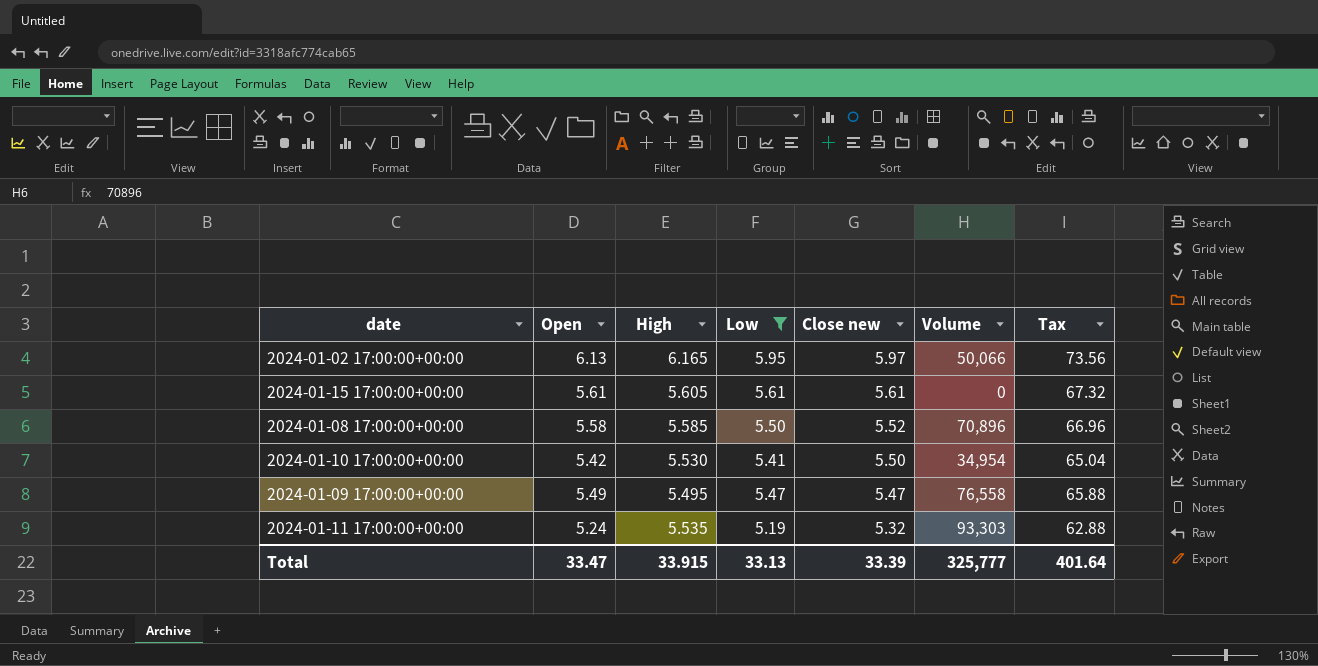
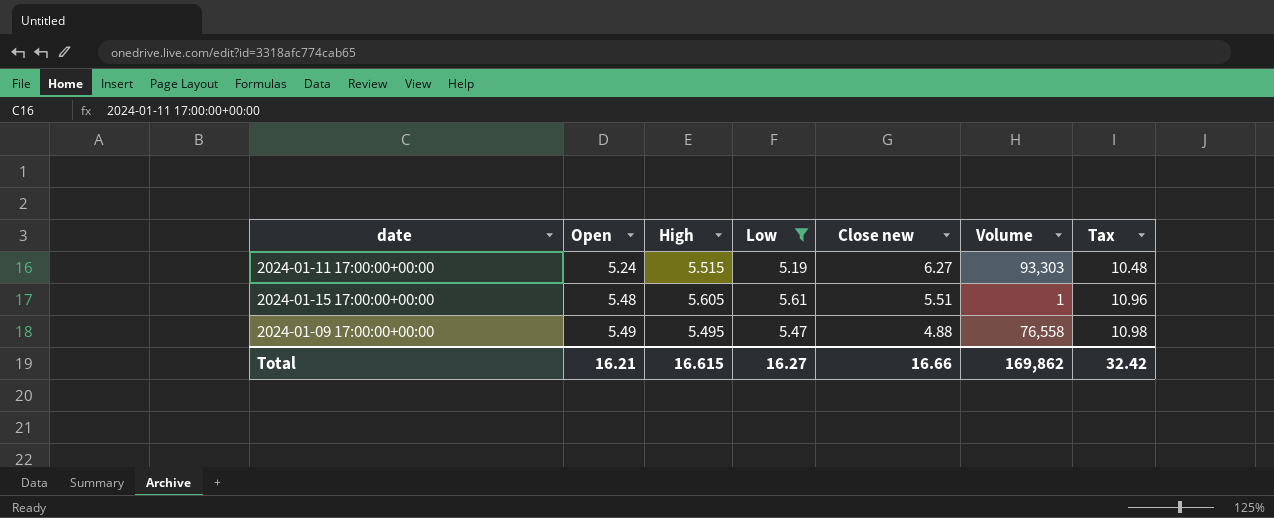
row order: Close new descending -> Open ascending
column Tax | formula: [Open] * 12 -> [Open] * 2
row 2024-01-02 17:00:00+00:00: 6.13 | 6.165 | 5.95 | 5.97 | 50,066 | 73.56 -> none
row 2024-01-08 17:00:00+00:00: 5.58 | 5.585 | 5.50 | 5.52 | 70,896 | 66.96 -> none
row 2024-01-10 17:00:00+00:00: 5.42 | 5.530 | 5.41 | 5.50 | 34,954 | 65.04 -> none
2024-01-11 17:00:00+00:00 | High: 5.535 -> 5.515
2024-01-11 17:00:00+00:00 | Close new: 5.32 -> 6.27
2024-01-15 17:00:00+00:00 | Open: 5.61 -> 5.48
2024-01-15 17:00:00+00:00 | Close new: 5.61 -> 5.51
2024-01-15 17:00:00+00:00 | Volume: 0 -> 1
2024-01-09 17:00:00+00:00 | Close new: 5.47 -> 4.88
Total | Open: 33.47 -> 16.21
Total | High: 33.915 -> 16.615
Total | Low: 33.13 -> 16.27
Total | Close new: 33.39 -> 16.66
Total | Volume: 325,777 -> 169,862
Total | Tax: 401.64 -> 32.42

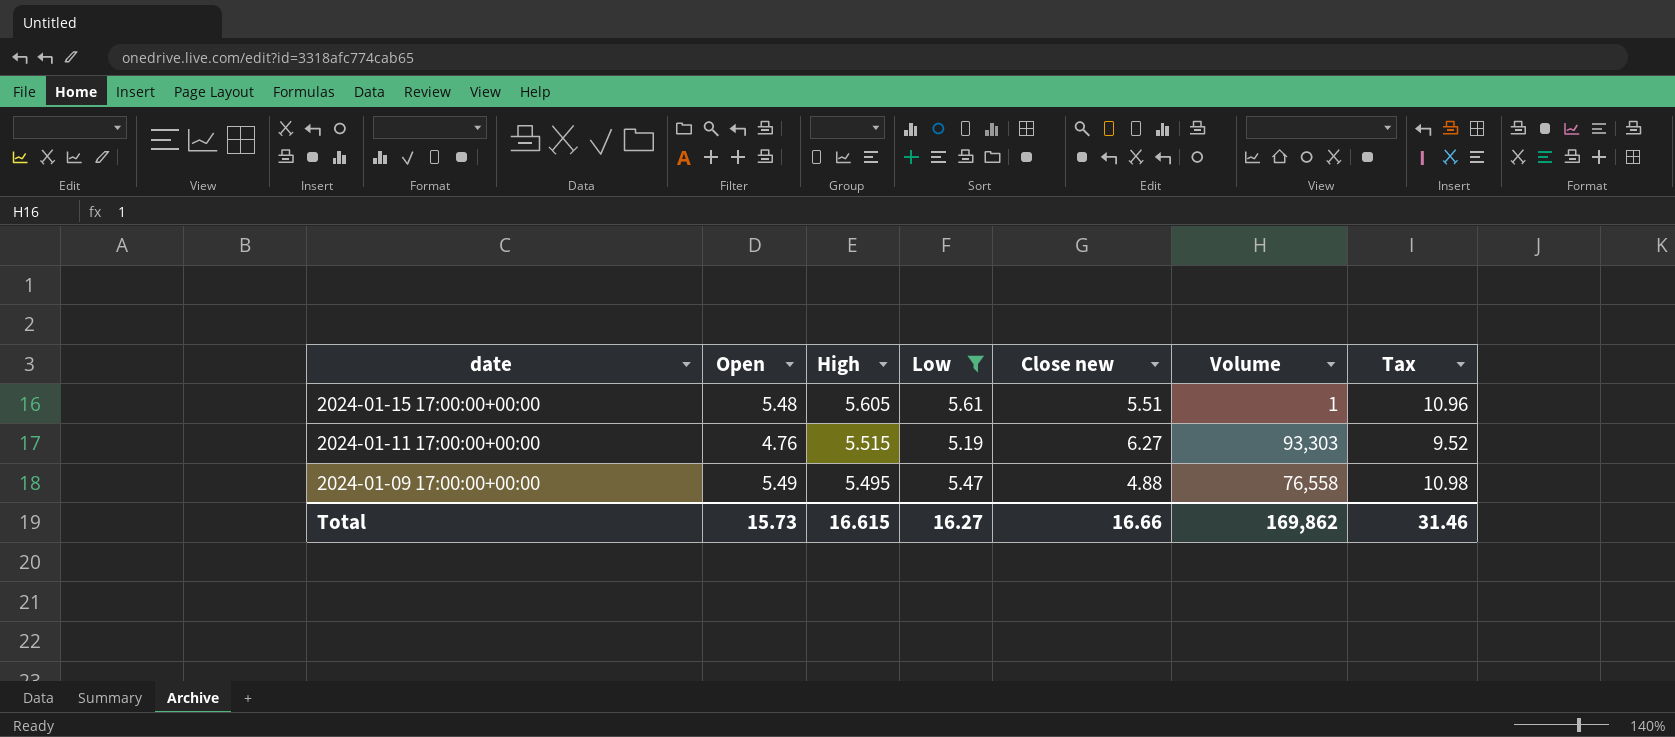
row order: Open ascending -> date descending
2024-01-11 17:00:00+00:00 | Open: 5.24 -> 4.76
2024-01-11 17:00:00+00:00 | Tax: 10.48 -> 9.52
Total | Open: 16.21 -> 15.73
Total | Tax: 32.42 -> 31.46

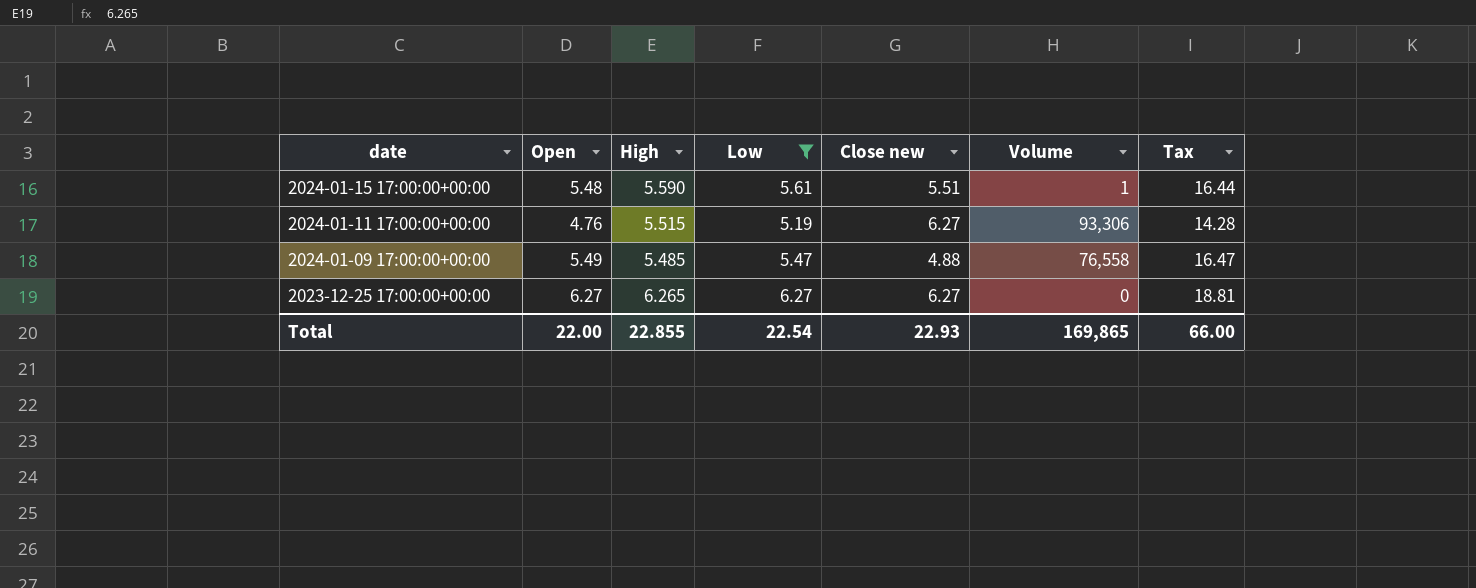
column Tax | formula: [Open] * 2 -> [Open] * 3
2024-01-15 17:00:00+00:00 | High: 5.605 -> 5.590
2024-01-11 17:00:00+00:00 | Volume: 93,303 -> 93,306
2024-01-09 17:00:00+00:00 | High: 5.495 -> 5.485
row 2023-12-25 17:00:00+00:00: none -> 6.27 | 6.265 | 6.27 | 6.27 | 0 | 18.81
Total | Open: 15.73 -> 22.00
Total | High: 16.615 -> 22.855
Total | Low: 16.27 -> 22.54
Total | Close new: 16.66 -> 22.93
Total | Volume: 169,862 -> 169,865
Total | Tax: 31.46 -> 66.00

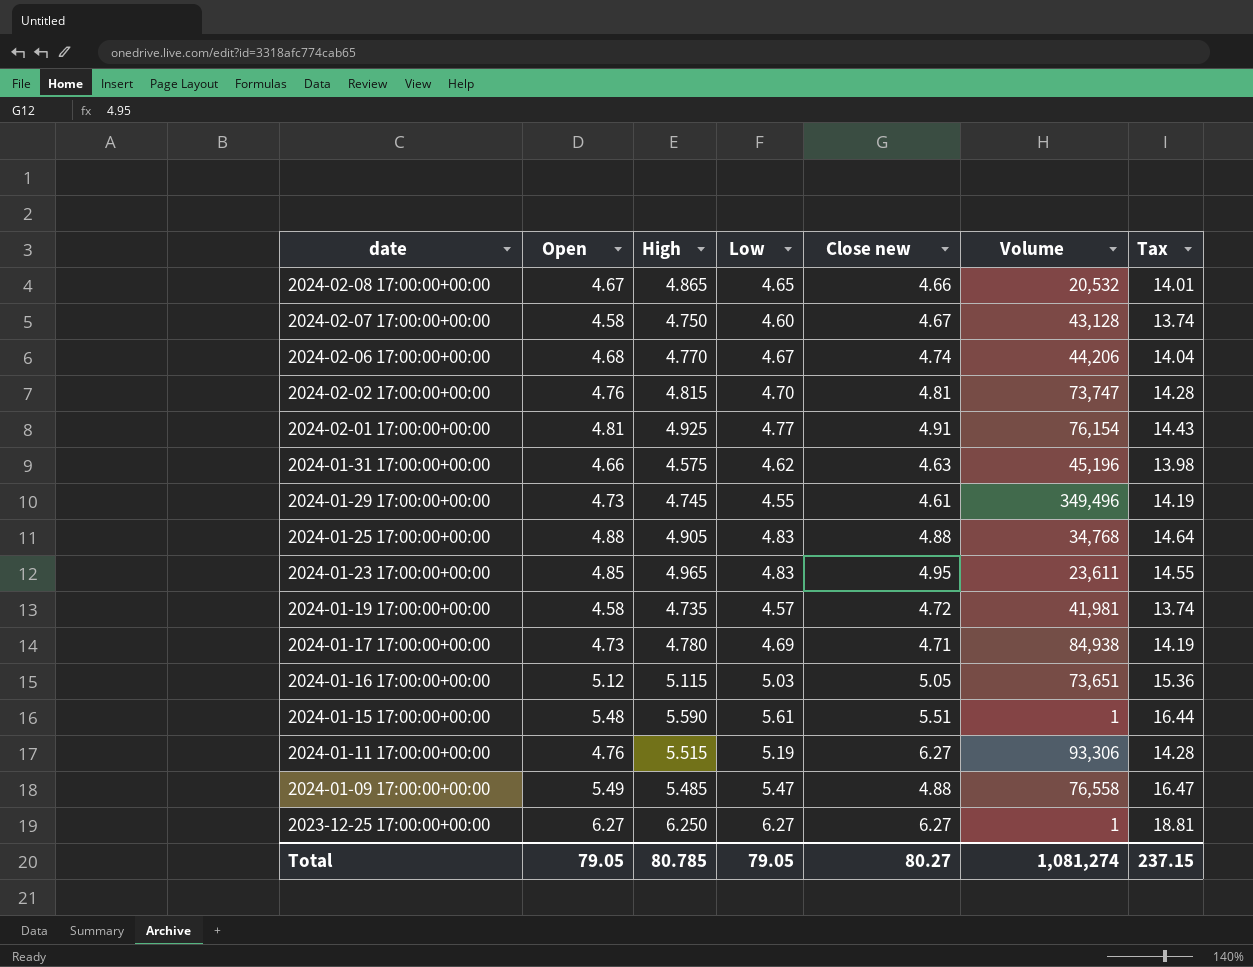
filter: Low >= 5.19 -> none
2023-12-25 17:00:00+00:00 | High: 6.265 -> 6.250
2023-12-25 17:00:00+00:00 | Volume: 0 -> 1
Total | Open: 22.00 -> 79.05
Total | High: 22.855 -> 80.785
Total | Low: 22.54 -> 79.05
Total | Close new: 22.93 -> 80.27
Total | Volume: 169,865 -> 1,081,274
Total | Tax: 66.00 -> 237.15

